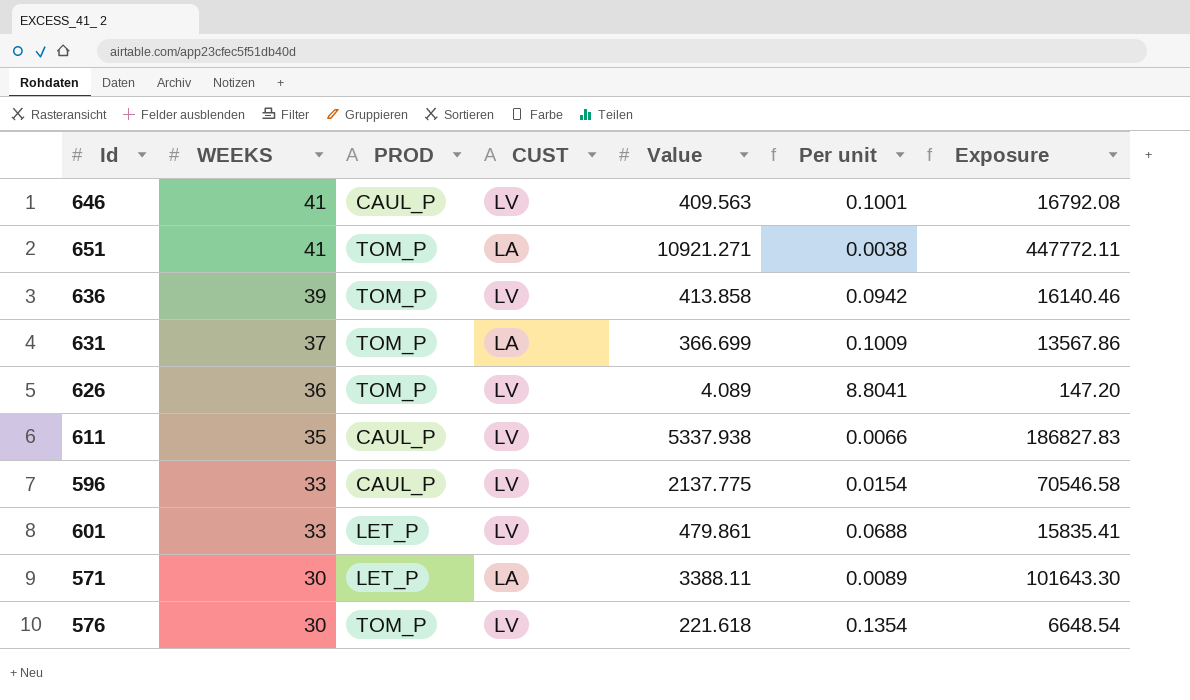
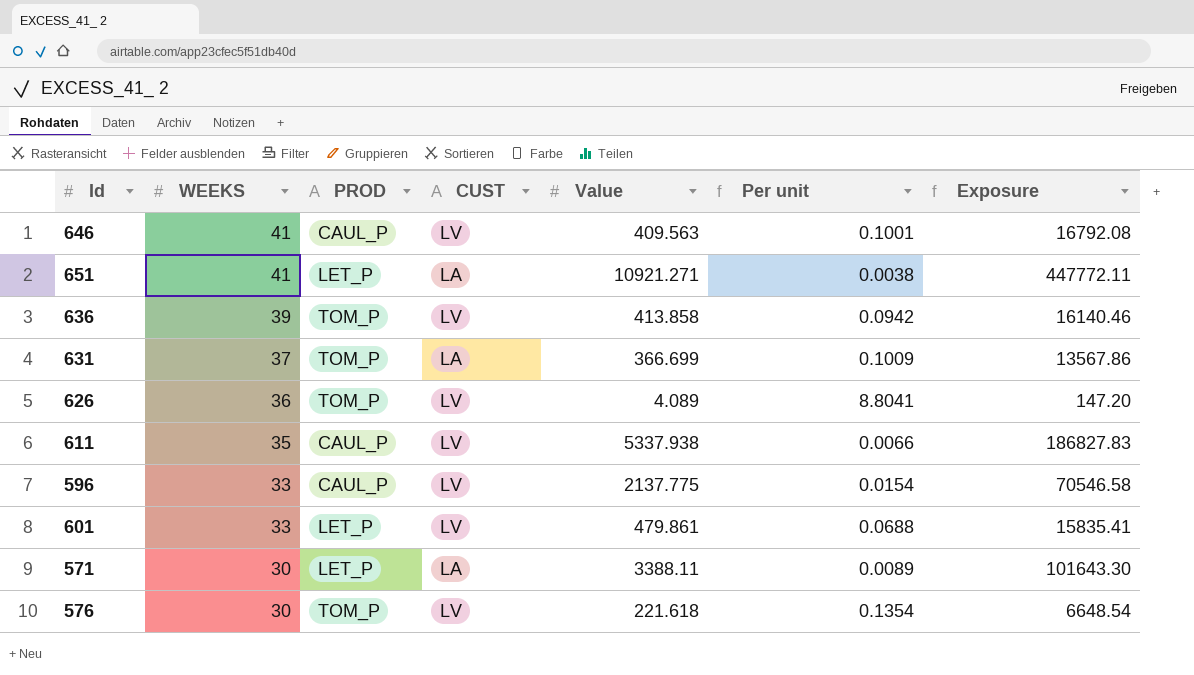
651 | PROD: TOM_P -> LET_P

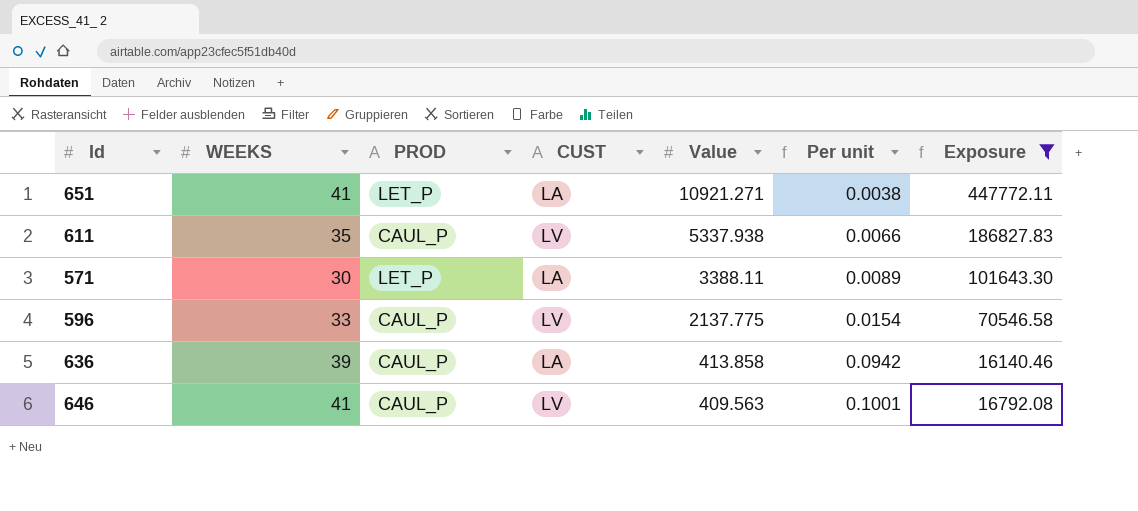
filter: none -> Exposure >= 16140.46
row order: WEEKS descending -> Value descending
636 | PROD: TOM_P -> CAUL_P
636 | CUST: LV -> LA

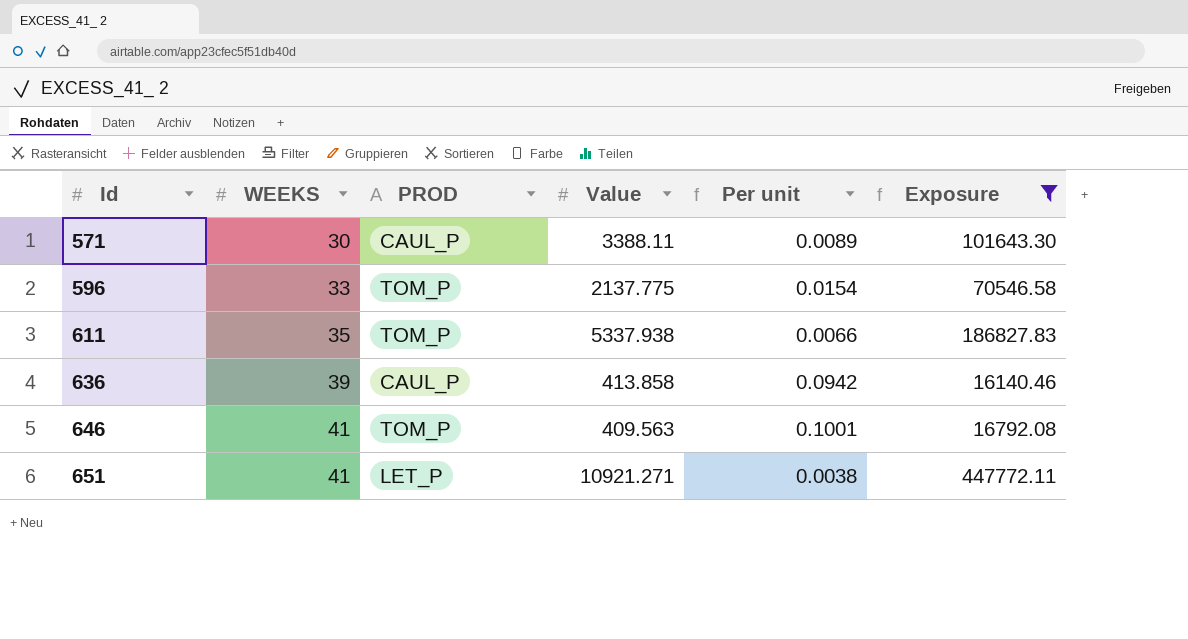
row order: Value descending -> Id ascending
column CUST | position: 4 -> none
571 | PROD: LET_P -> CAUL_P
596 | PROD: CAUL_P -> TOM_P
611 | PROD: CAUL_P -> TOM_P
646 | PROD: CAUL_P -> TOM_P

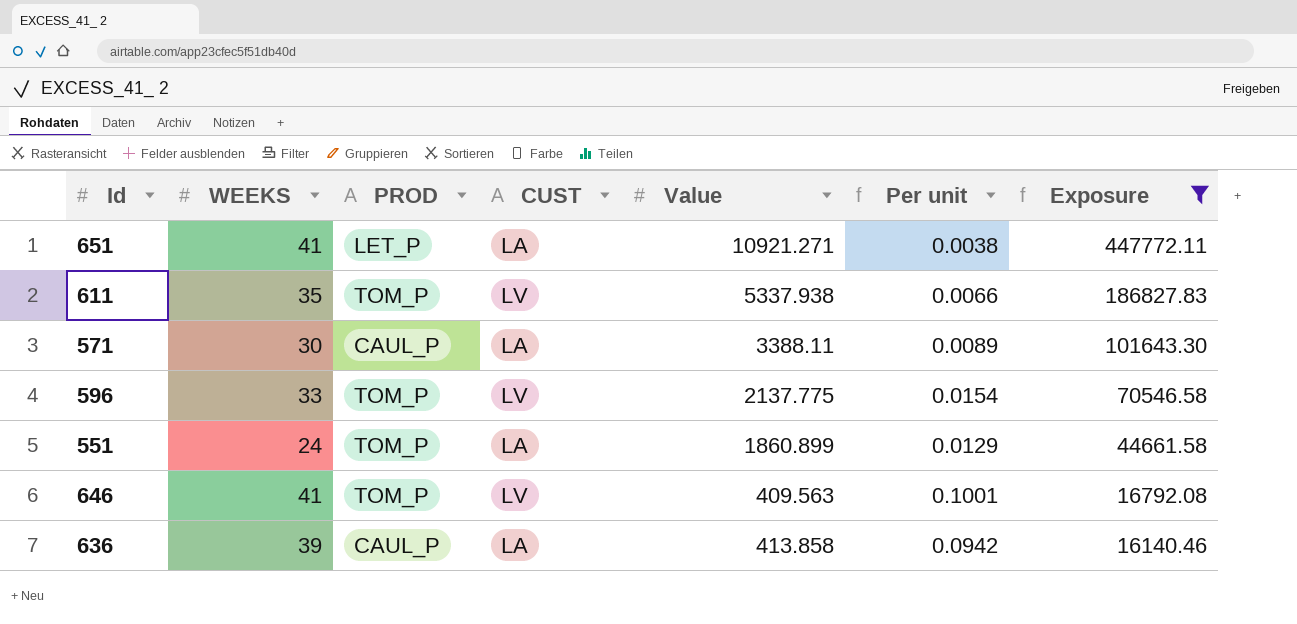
row order: Id ascending -> Exposure descending
column CUST | position: none -> 4
row 551: none -> 24 | TOM_P | LA | 1860.899 | 0.0129 | 44661.58

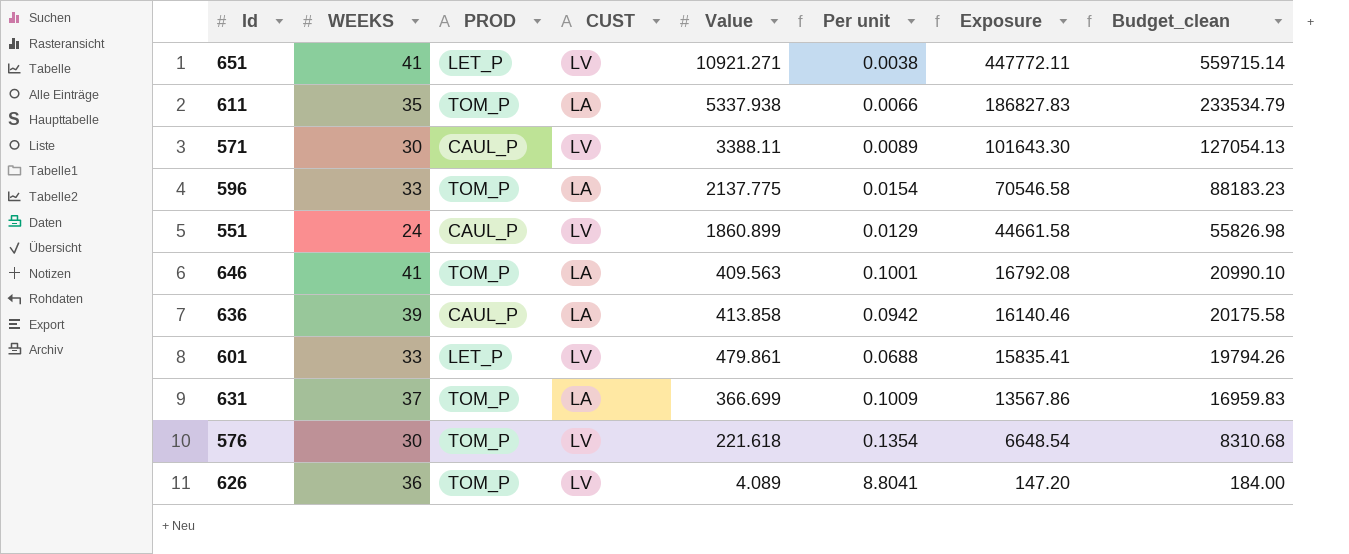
filter: Exposure >= 16140.46 -> none
column Budget_clean | formula: none -> [Exposure] * 1.25
651 | CUST: LA -> LV
611 | CUST: LV -> LA
571 | CUST: LA -> LV
596 | CUST: LV -> LA
551 | PROD: TOM_P -> CAUL_P
551 | CUST: LA -> LV
646 | CUST: LV -> LA

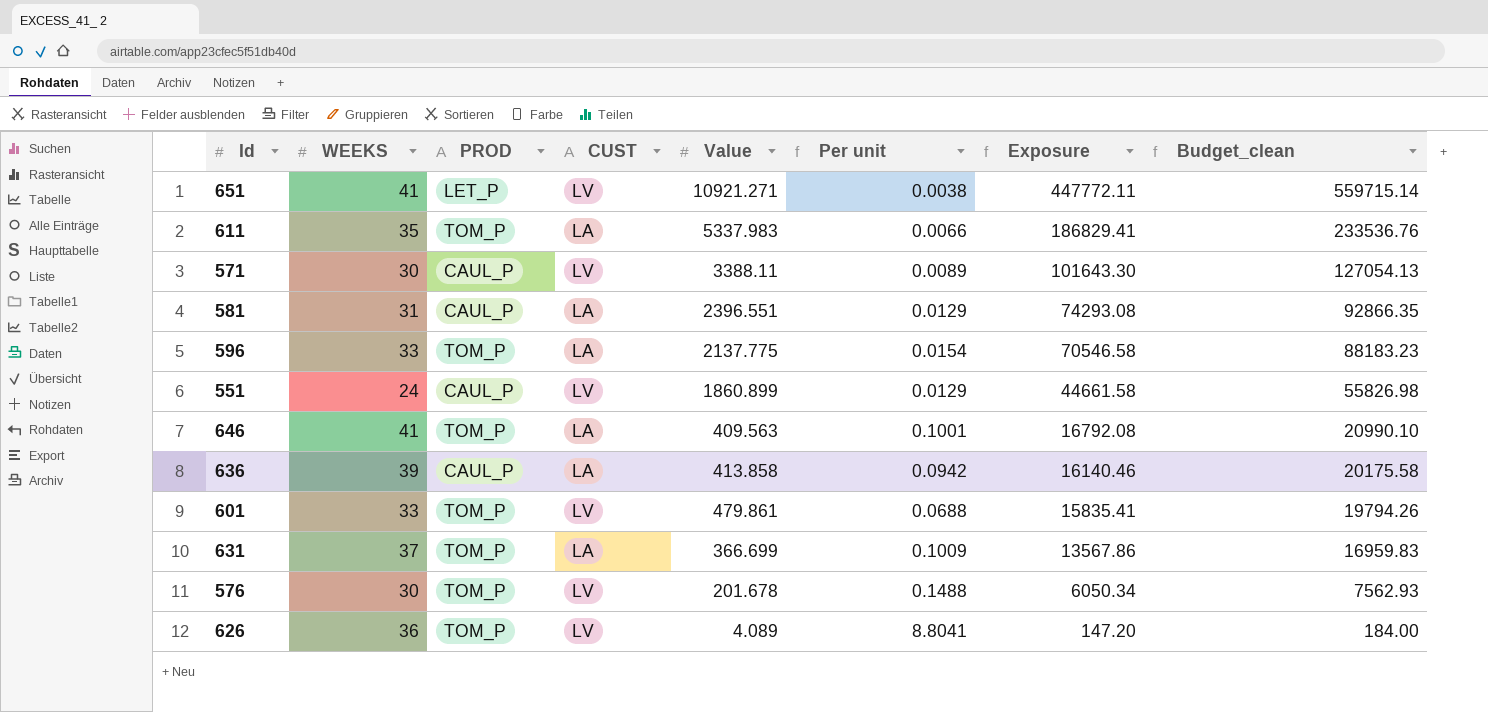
611 | Value: 5337.938 -> 5337.983
611 | Exposure: 186827.83 -> 186829.41
611 | Budget_clean: 233534.79 -> 233536.76
row 581: none -> 31 | CAUL_P | LA | 2396.551 | 0.0129 | 74293.08 | 92866.35
601 | PROD: LET_P -> TOM_P
576 | Value: 221.618 -> 201.678
576 | Per unit: 0.1354 -> 0.1488
576 | Exposure: 6648.54 -> 6050.34
576 | Budget_clean: 8310.68 -> 7562.93

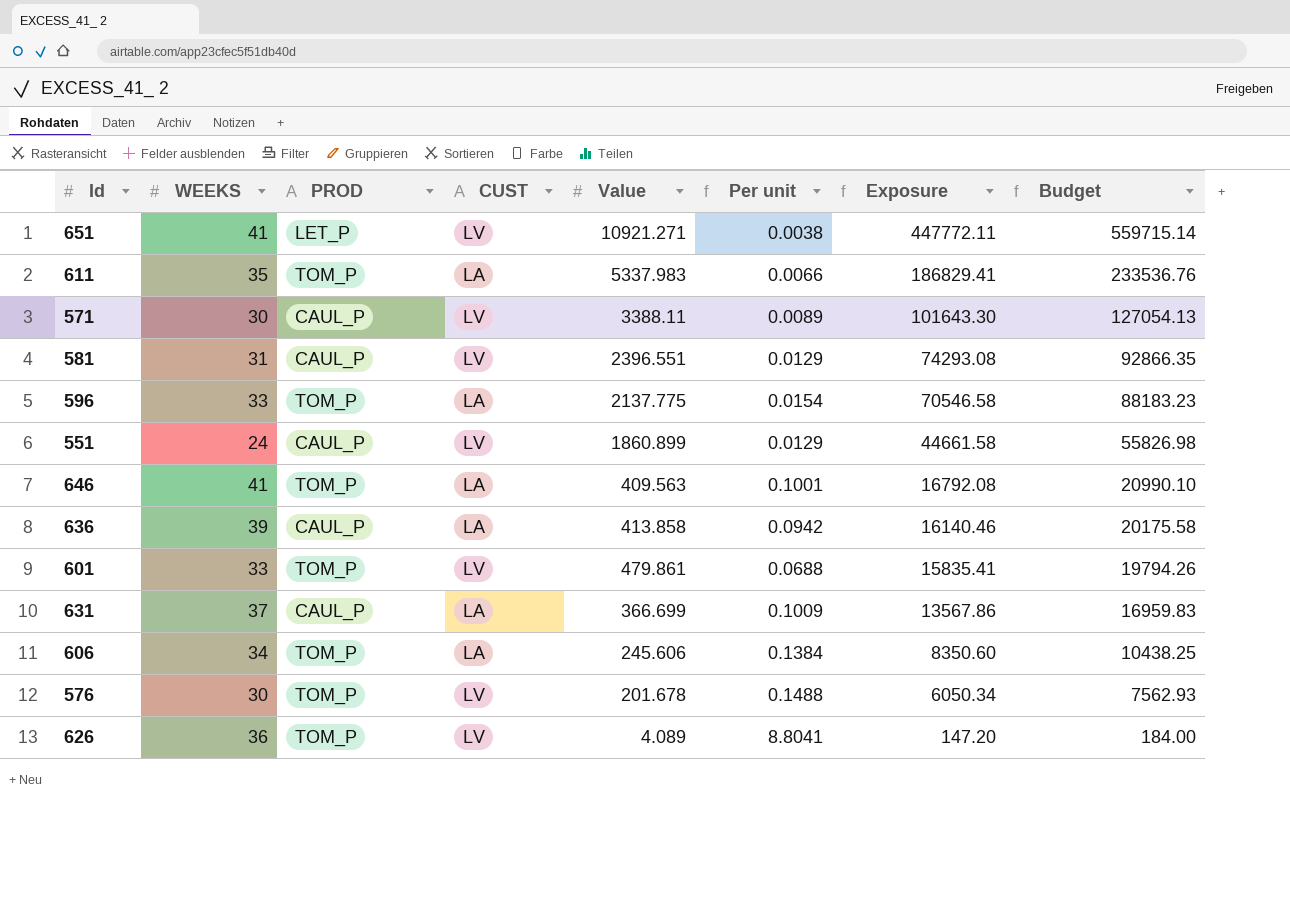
column name: Budget_clean -> Budget
581 | CUST: LA -> LV
631 | PROD: TOM_P -> CAUL_P
row 606: none -> 34 | TOM_P | LA | 245.606 | 0.1384 | 8350.60 | 10438.25

